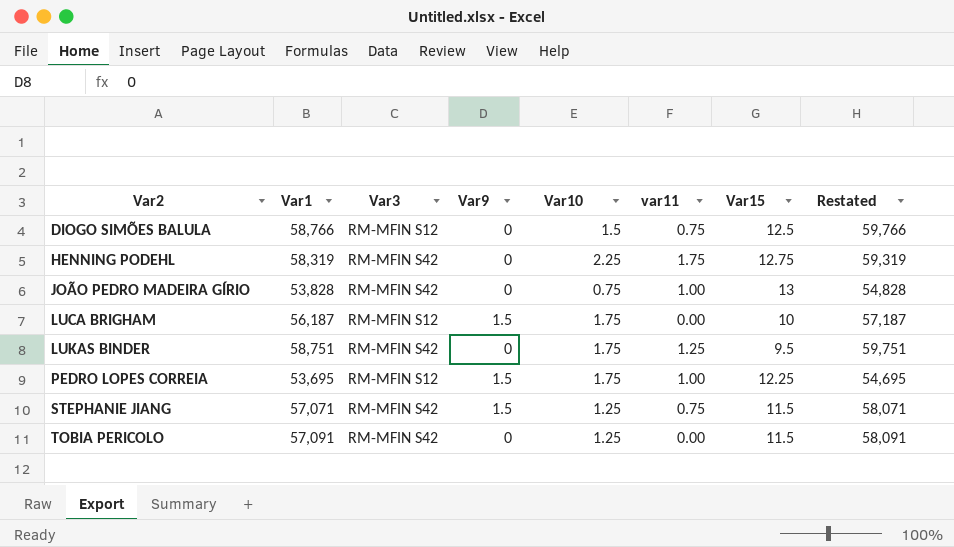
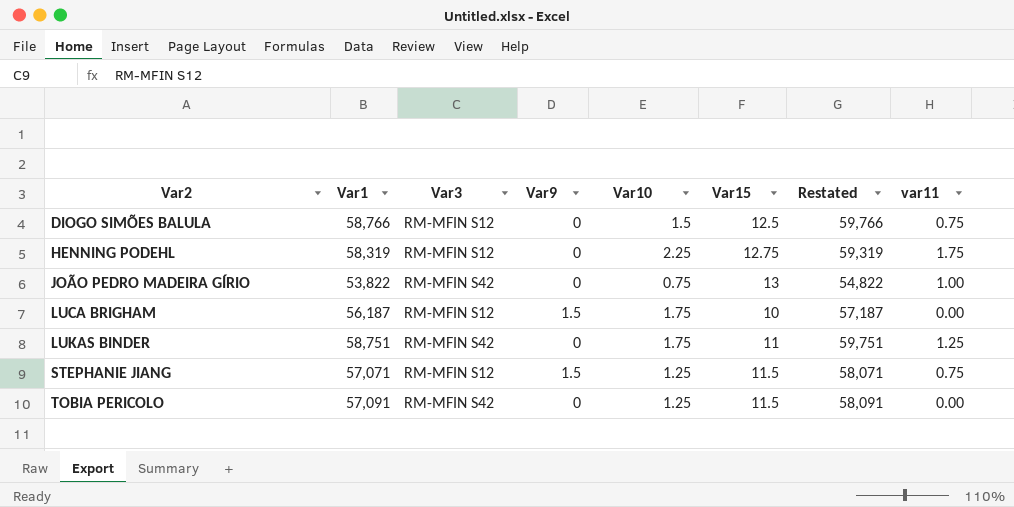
column var11 | position: 6 -> 8
row PEDRO LOPES CORREIA: 53,695 | RM-MFIN S12 | 1.5 | 1.75 | 1.00 | 12.25 | 54,695 -> none
HENNING PODEHL | Var3: RM-MFIN S42 -> RM-MFIN S12
JOÃO PEDRO MADEIRA GÍRIO | Var1: 53,828 -> 53,822
JOÃO PEDRO MADEIRA GÍRIO | Restated: 54,828 -> 54,822
LUKAS BINDER | Var15: 9.5 -> 11
STEPHANIE JIANG | Var3: RM-MFIN S42 -> RM-MFIN S12

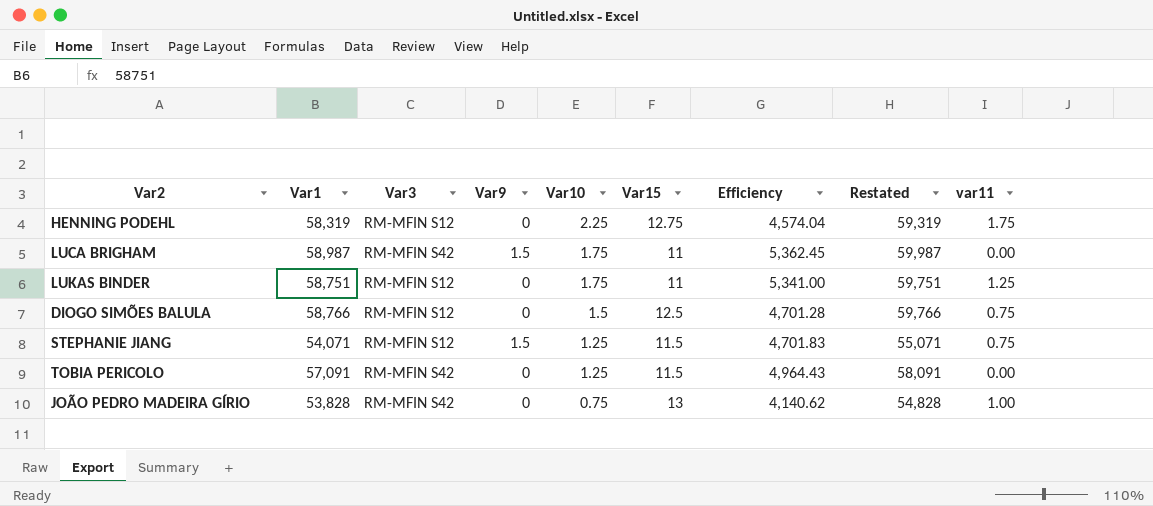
row order: Var2 ascending -> Var10 descending
column Efficiency | formula: none -> [Var1] / [Var15]
LUCA BRIGHAM | Var1: 56,187 -> 58,987
LUCA BRIGHAM | Var3: RM-MFIN S12 -> RM-MFIN S42
LUCA BRIGHAM | Var15: 10 -> 11
LUCA BRIGHAM | Restated: 57,187 -> 59,987
LUKAS BINDER | Var3: RM-MFIN S42 -> RM-MFIN S12
STEPHANIE JIANG | Var1: 57,071 -> 54,071
STEPHANIE JIANG | Restated: 58,071 -> 55,071
JOÃO PEDRO MADEIRA GÍRIO | Var1: 53,822 -> 53,828
JOÃO PEDRO MADEIRA GÍRIO | Restated: 54,822 -> 54,828

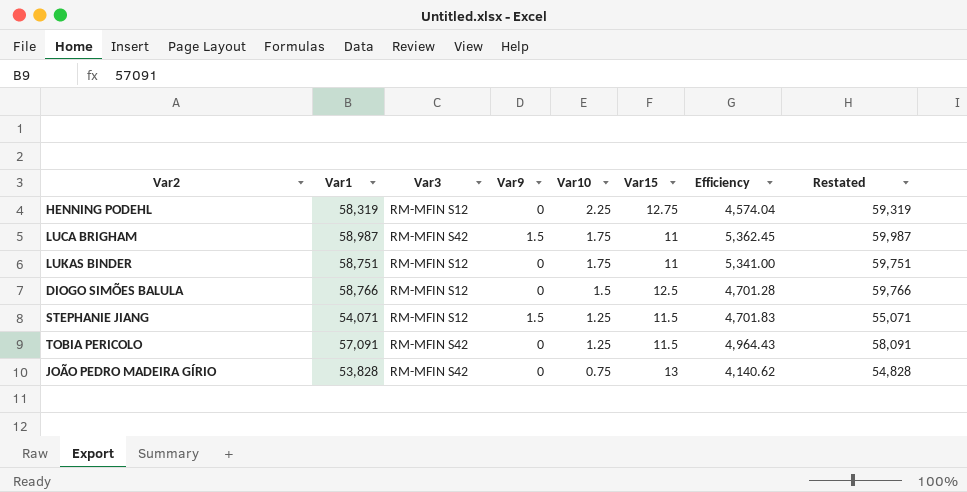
column var11 | position: 9 -> none

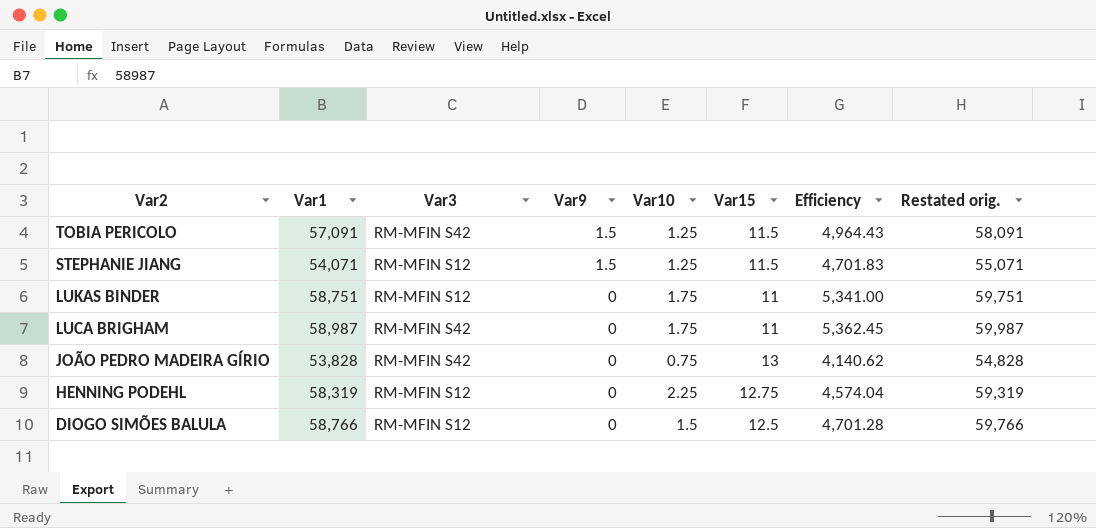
row order: Var10 descending -> Var2 descending
column name: Restated -> Restated orig.
TOBIA PERICOLO | Var9: 0 -> 1.5
LUCA BRIGHAM | Var9: 1.5 -> 0

